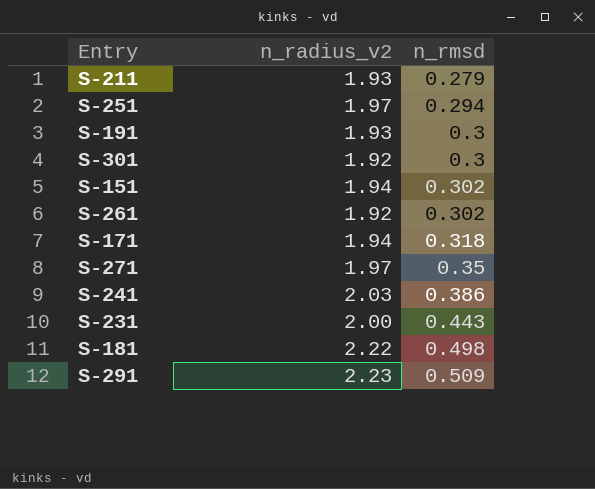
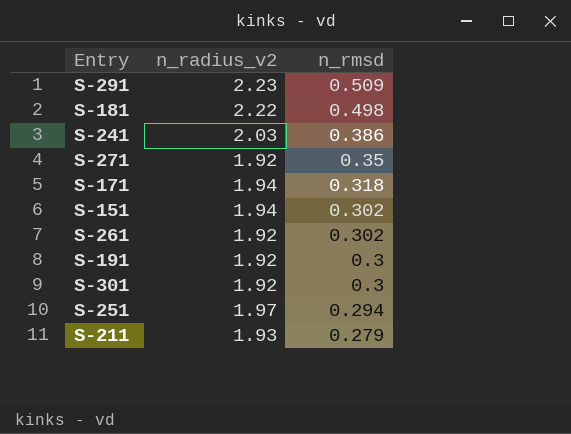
row order: n_rmsd ascending -> n_rmsd descending
row S-231: 2.00 | 0.443 -> none
S-271 | n_radius_v2: 1.97 -> 1.92
S-191 | n_radius_v2: 1.93 -> 1.92

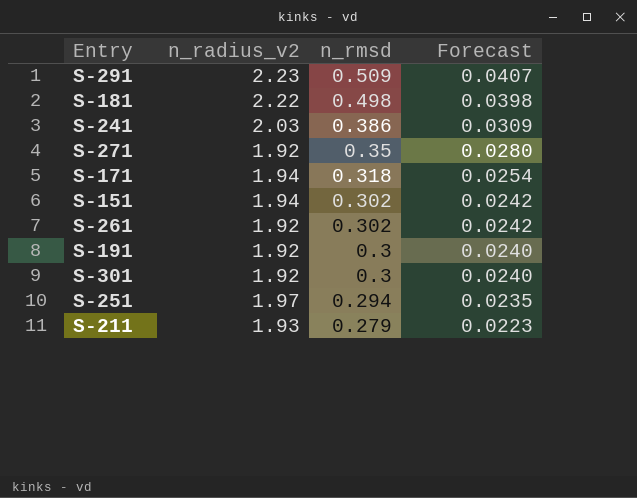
column Forecast | formula: none -> [n_rmsd] * 0.08

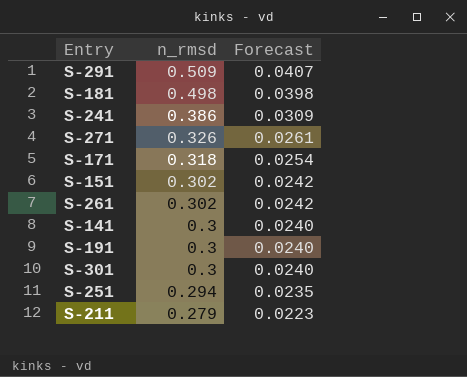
column n_radius_v2 | position: 2 -> none
S-271 | n_rmsd: 0.35 -> 0.326
S-271 | Forecast: 0.0280 -> 0.0261
row S-141: none -> 0.3 | 0.0240

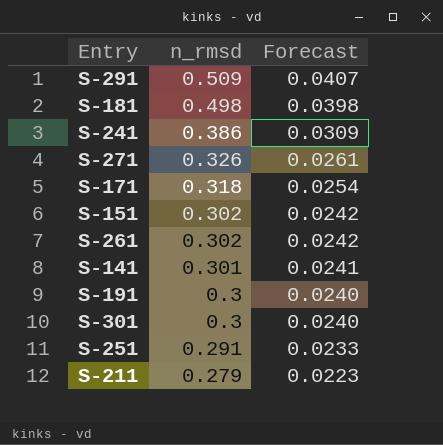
S-141 | n_rmsd: 0.3 -> 0.301
S-141 | Forecast: 0.0240 -> 0.0241
S-251 | n_rmsd: 0.294 -> 0.291
S-251 | Forecast: 0.0235 -> 0.0233

